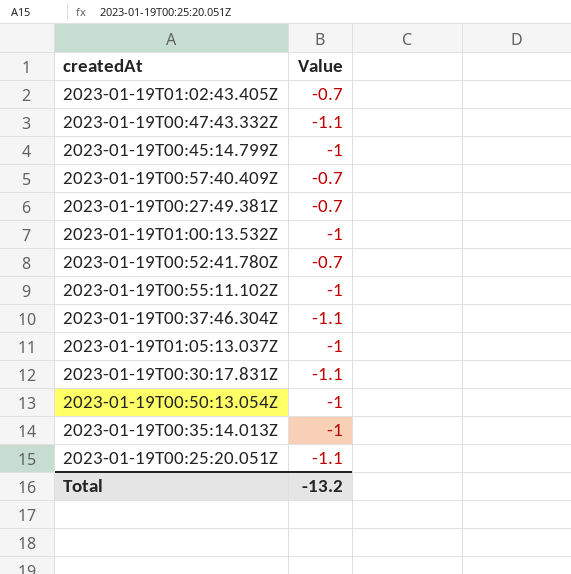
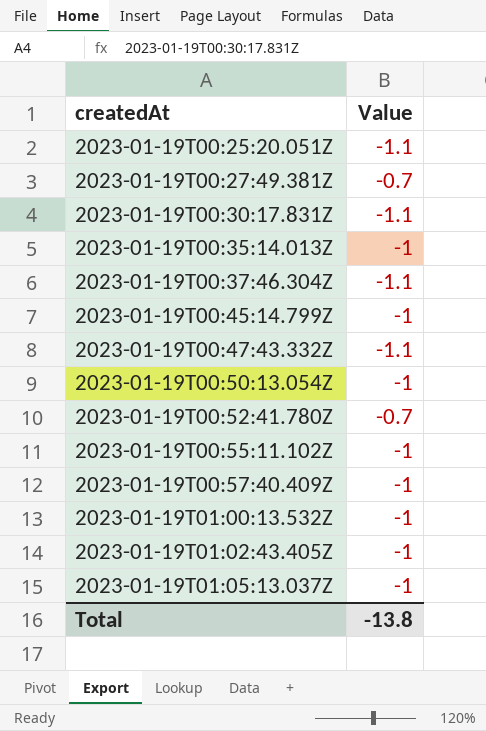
row order: none -> createdAt ascending
2023-01-19T00:57:40.409Z | Value: -0.7 -> -1
2023-01-19T01:02:43.405Z | Value: -0.7 -> -1
Total | Value: -13.2 -> -13.8

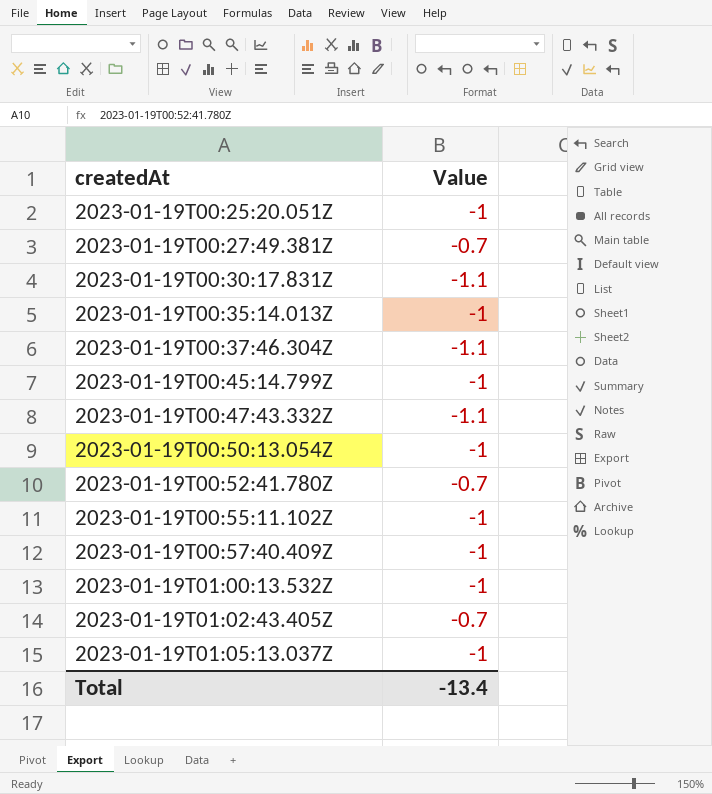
2023-01-19T00:25:20.051Z | Value: -1.1 -> -1
2023-01-19T01:02:43.405Z | Value: -1 -> -0.7
Total | Value: -13.8 -> -13.4

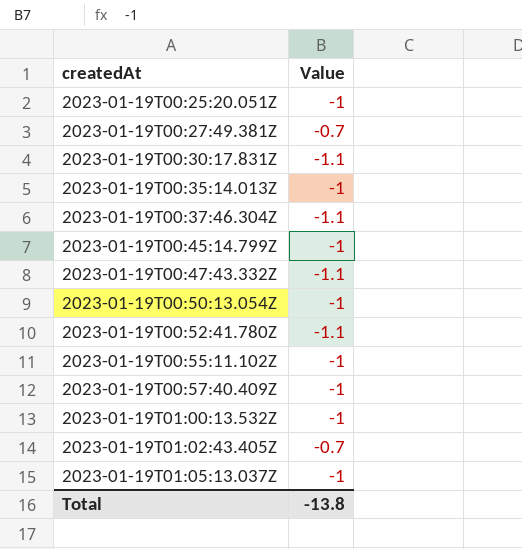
2023-01-19T00:52:41.780Z | Value: -0.7 -> -1.1
Total | Value: -13.4 -> -13.8

